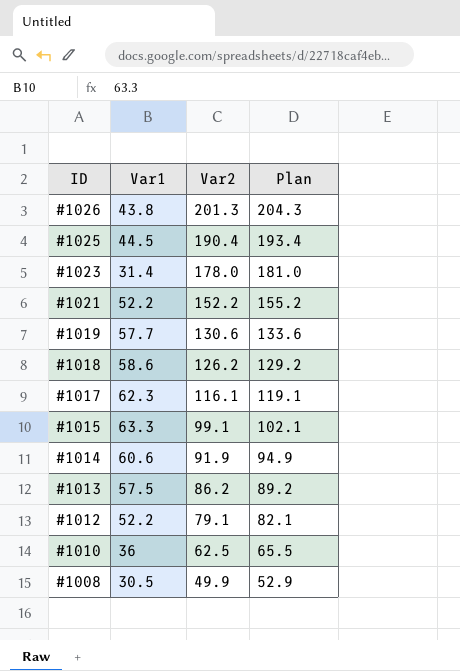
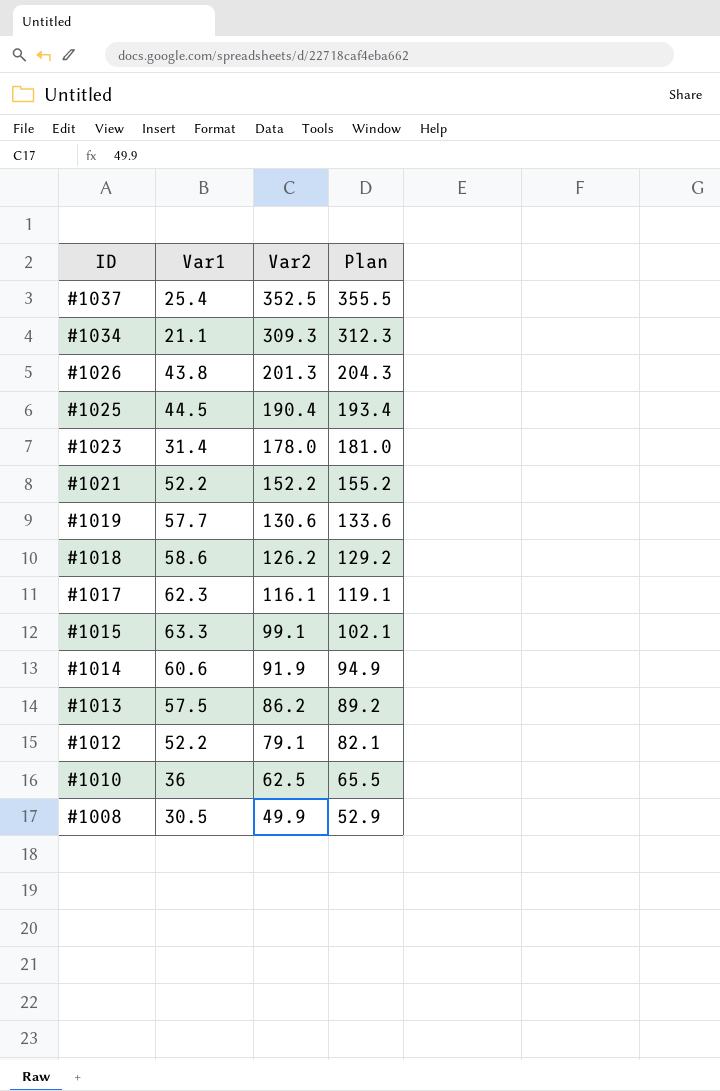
row #1037: none -> 25.4 | 352.5 | 355.5
row #1034: none -> 21.1 | 309.3 | 312.3

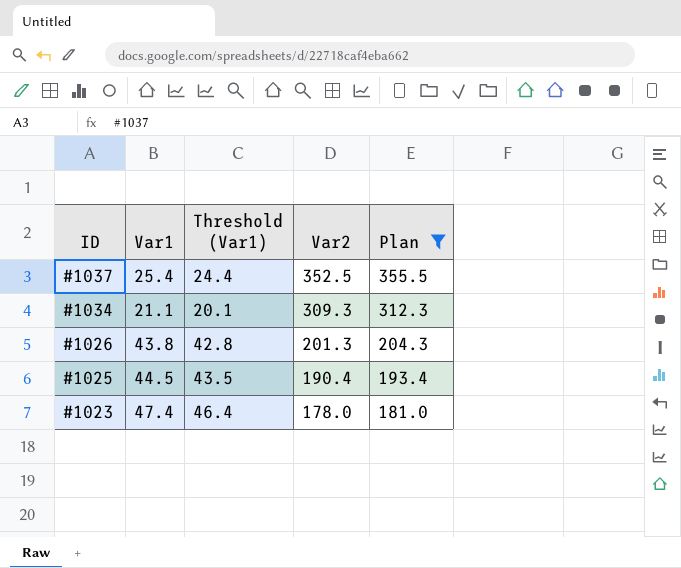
filter: none -> Plan >= 181.0
column Threshold (Var1) | formula: none -> [Var1] - 1
#1023 | Var1: 31.4 -> 47.4

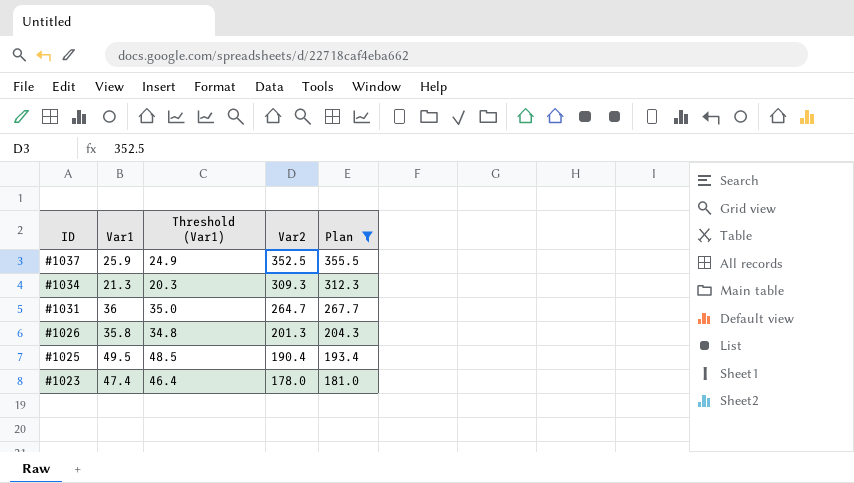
#1037 | Var1: 25.4 -> 25.9
#1037 | Threshold (Var1): 24.4 -> 24.9
#1034 | Var1: 21.1 -> 21.3
#1034 | Threshold (Var1): 20.1 -> 20.3
row #1031: none -> 36 | 35.0 | 264.7 | 267.7
#1026 | Var1: 43.8 -> 35.8
#1026 | Threshold (Var1): 42.8 -> 34.8
#1025 | Var1: 44.5 -> 49.5
#1025 | Threshold (Var1): 43.5 -> 48.5

